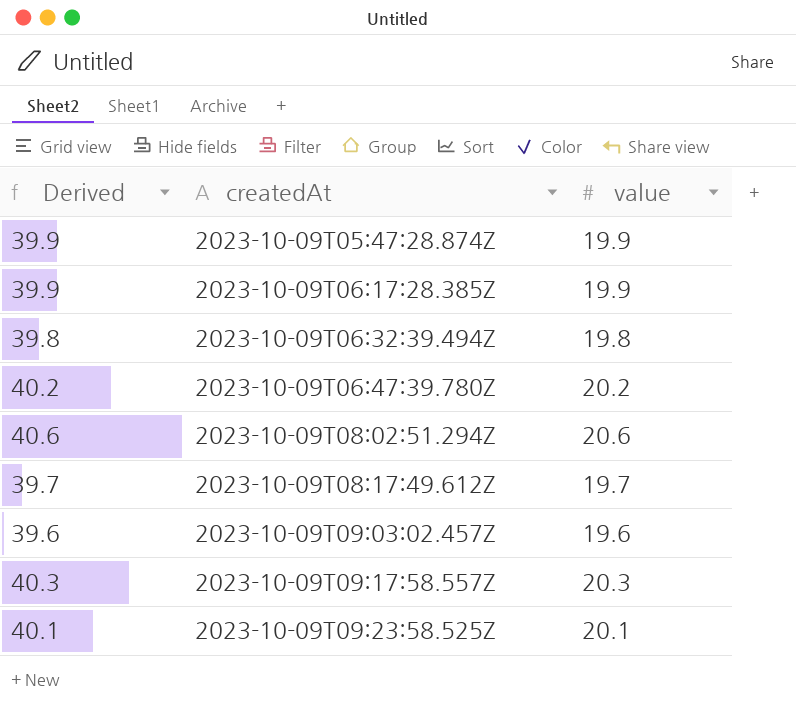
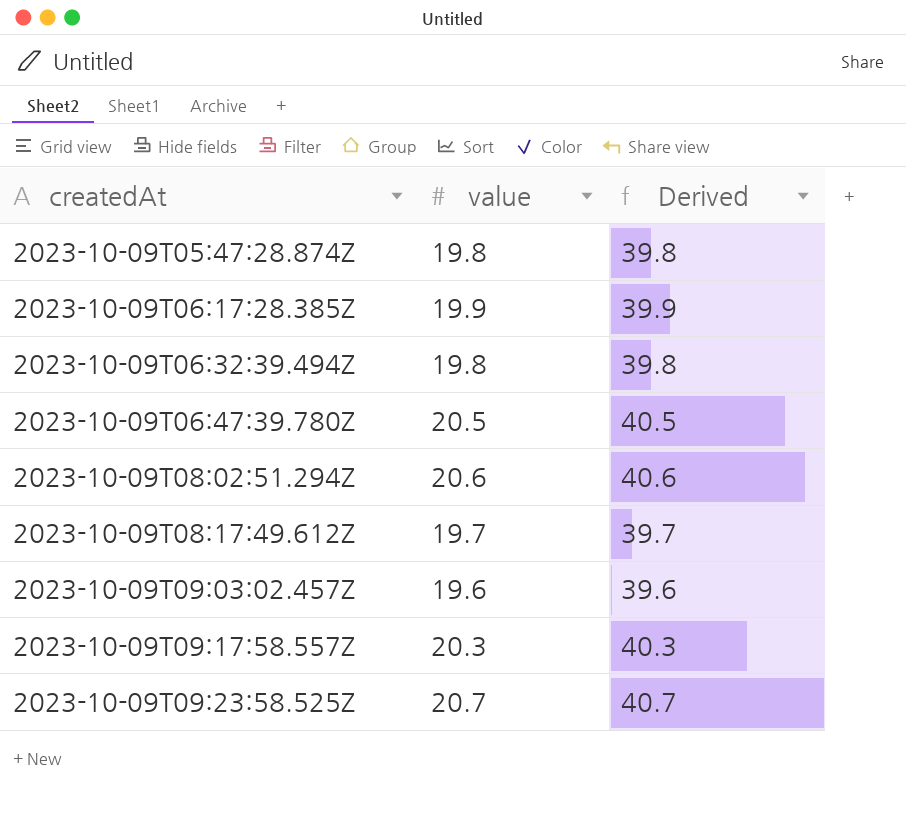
column Derived | position: 1 -> 3
2023-10-09T05:47:28.874Z | value: 19.9 -> 19.8
2023-10-09T05:47:28.874Z | Derived: 39.9 -> 39.8
2023-10-09T06:47:39.780Z | value: 20.2 -> 20.5
2023-10-09T06:47:39.780Z | Derived: 40.2 -> 40.5
2023-10-09T09:23:58.525Z | value: 20.1 -> 20.7
2023-10-09T09:23:58.525Z | Derived: 40.1 -> 40.7

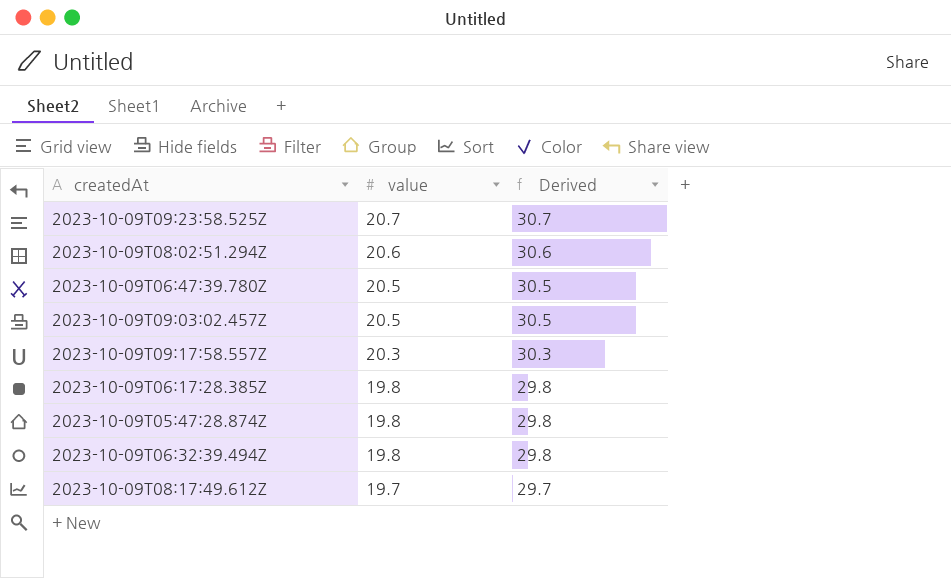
row order: createdAt ascending -> value descending
column Derived | formula: [value] + 20 -> [value] + 10
2023-10-09T09:03:02.457Z | value: 19.6 -> 20.5
2023-10-09T06:17:28.385Z | value: 19.9 -> 19.8

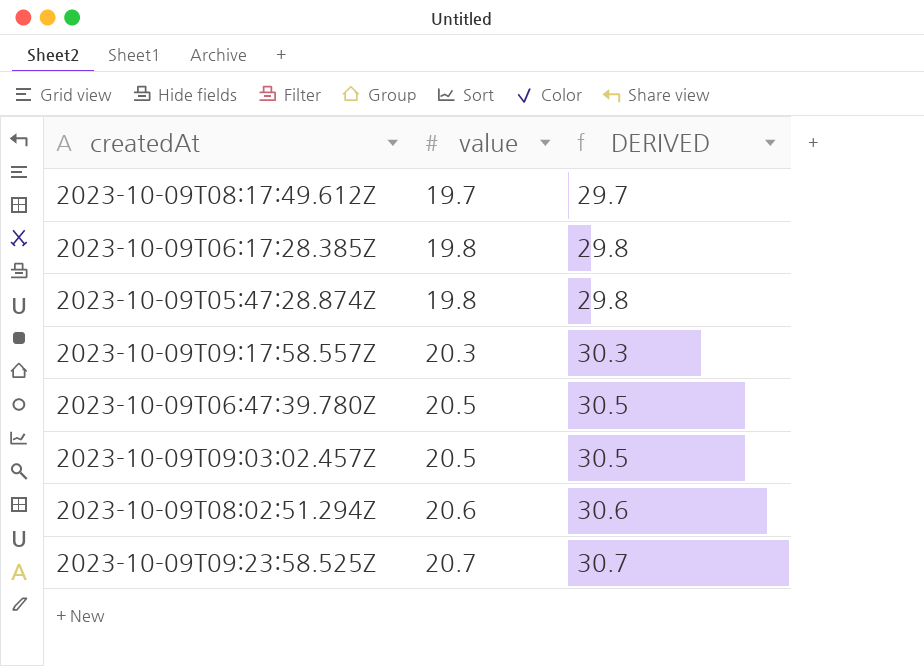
row order: value descending -> value ascending
column name: Derived -> DERIVED
row 2023-10-09T06:32:39.494Z: 19.8 | 29.8 -> none

